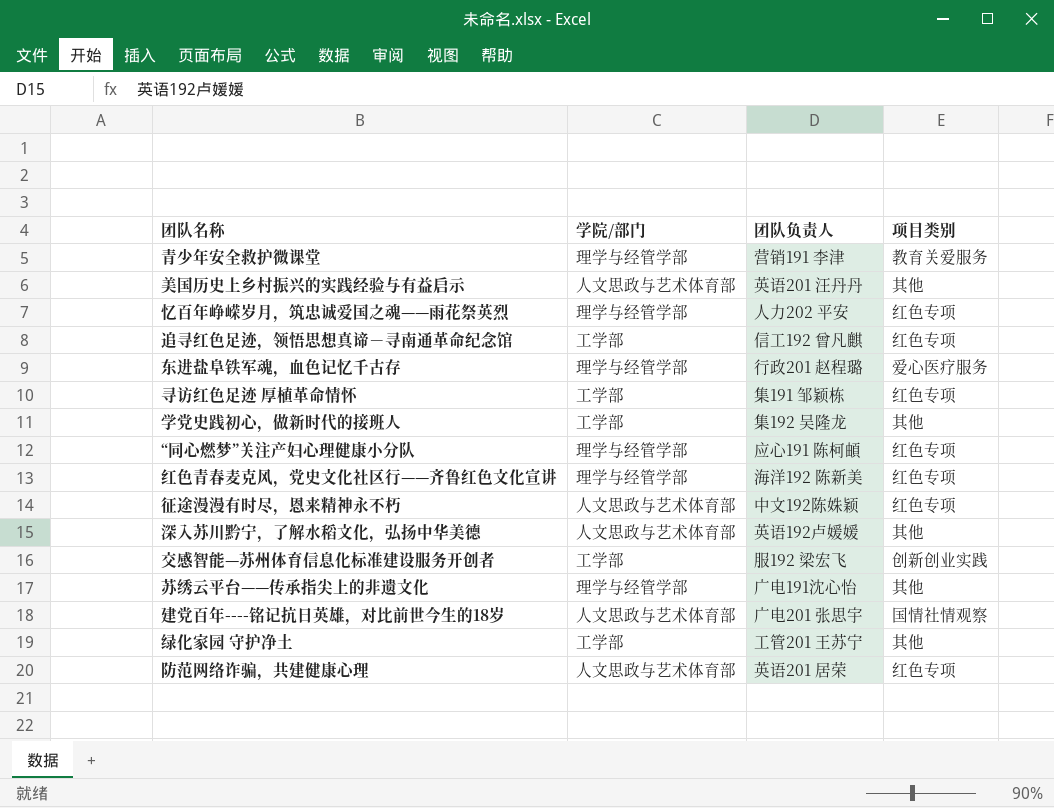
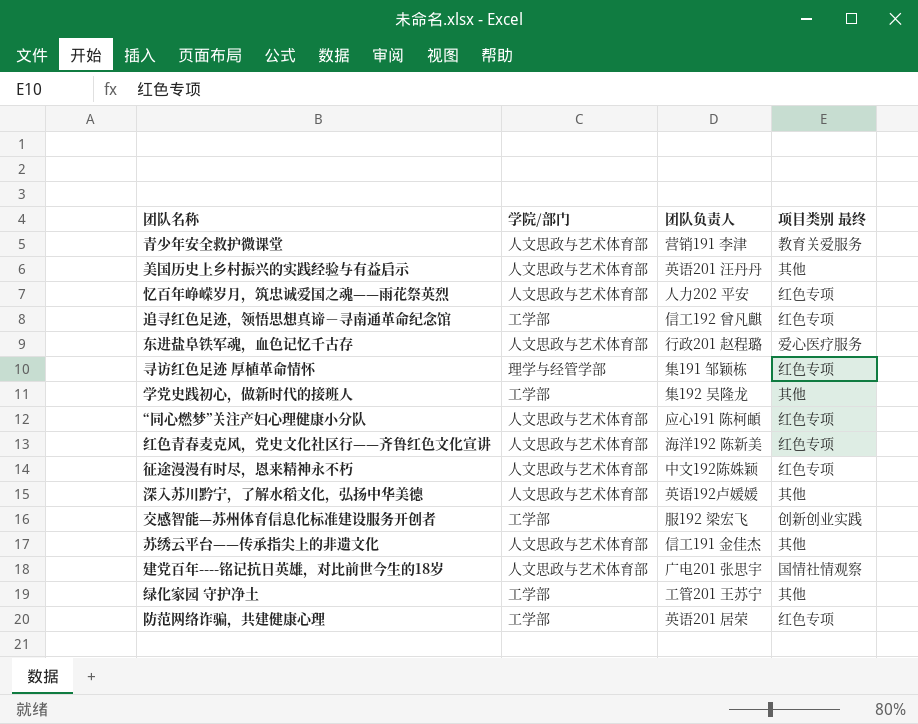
column name: 项目类别 -> 项目类别 最终
青少年安全救护微课堂 | 学院/部门: 理学与经管学部 -> 人文思政与艺术体育部
忆百年峥嵘岁月，筑忠诚爱国之魂——雨花祭英烈 | 学院/部门: 理学与经管学部 -> 人文思政与艺术体育部
东进盐阜铁军魂，血色记忆千古存 | 学院/部门: 理学与经管学部 -> 人文思政与艺术体育部
寻访红色足迹 厚植革命情怀 | 学院/部门: 工学部 -> 理学与经管学部
“同心燃梦”关注产妇心理健康小分队 | 学院/部门: 理学与经管学部 -> 人文思政与艺术体育部
红色青春麦克风，党史文化社区行——齐鲁红色文化宣讲 | 学院/部门: 理学与经管学部 -> 人文思政与艺术体育部
苏绣云平台——传承指尖上的非遗文化 | 学院/部门: 理学与经管学部 -> 人文思政与艺术体育部
苏绣云平台——传承指尖上的非遗文化 | 团队负责人: 广电191沈心怡 -> 信工191 金佳杰
防范网络诈骗，共建健康心理 | 学院/部门: 人文思政与艺术体育部 -> 工学部

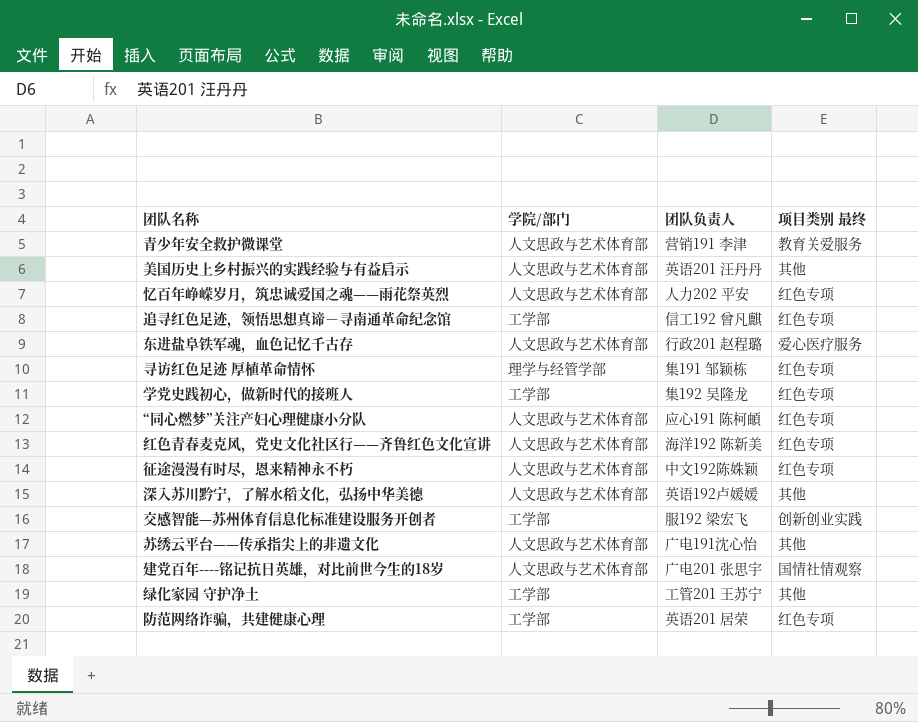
学党史践初心，做新时代的接班人 | 项目类别 最终: 其他 -> 红色专项
苏绣云平台——传承指尖上的非遗文化 | 团队负责人: 信工191 金佳杰 -> 广电191沈心怡

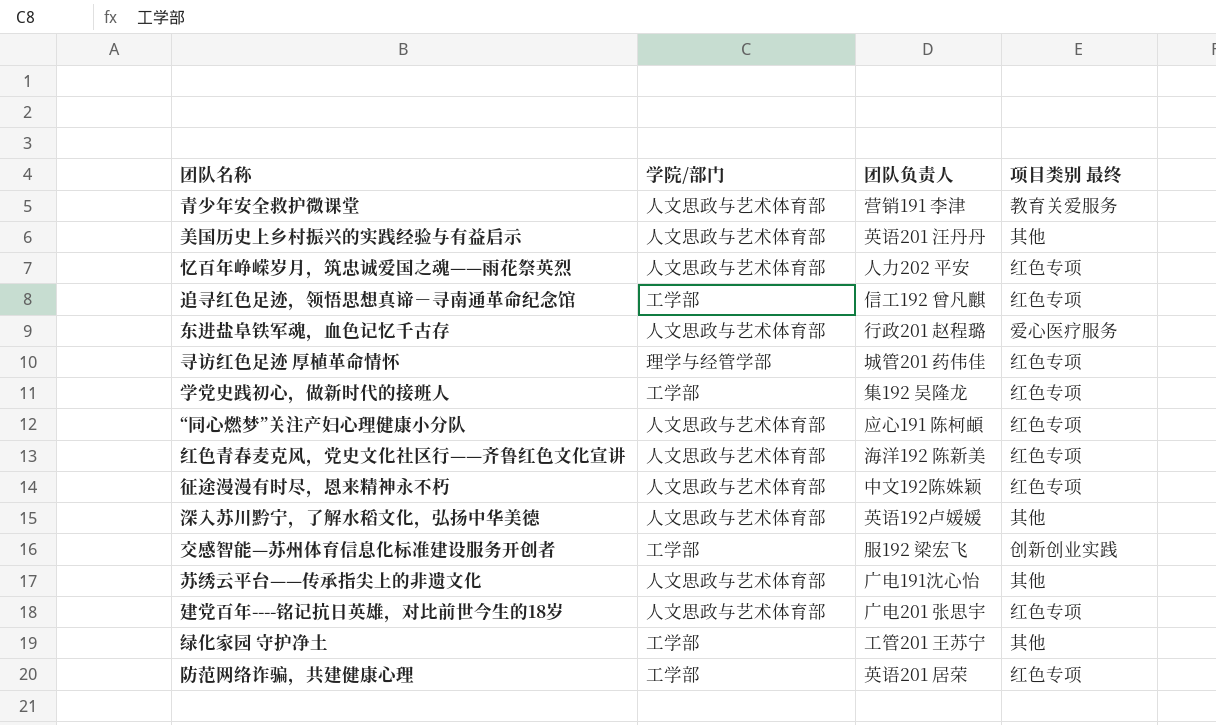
寻访红色足迹 厚植革命情怀 | 团队负责人: 集191 邹颖栋 -> 城管201 药伟佳
建党百年----铭记抗日英雄，对比前世今生的18岁 | 项目类别 最终: 国情社情观察 -> 红色专项

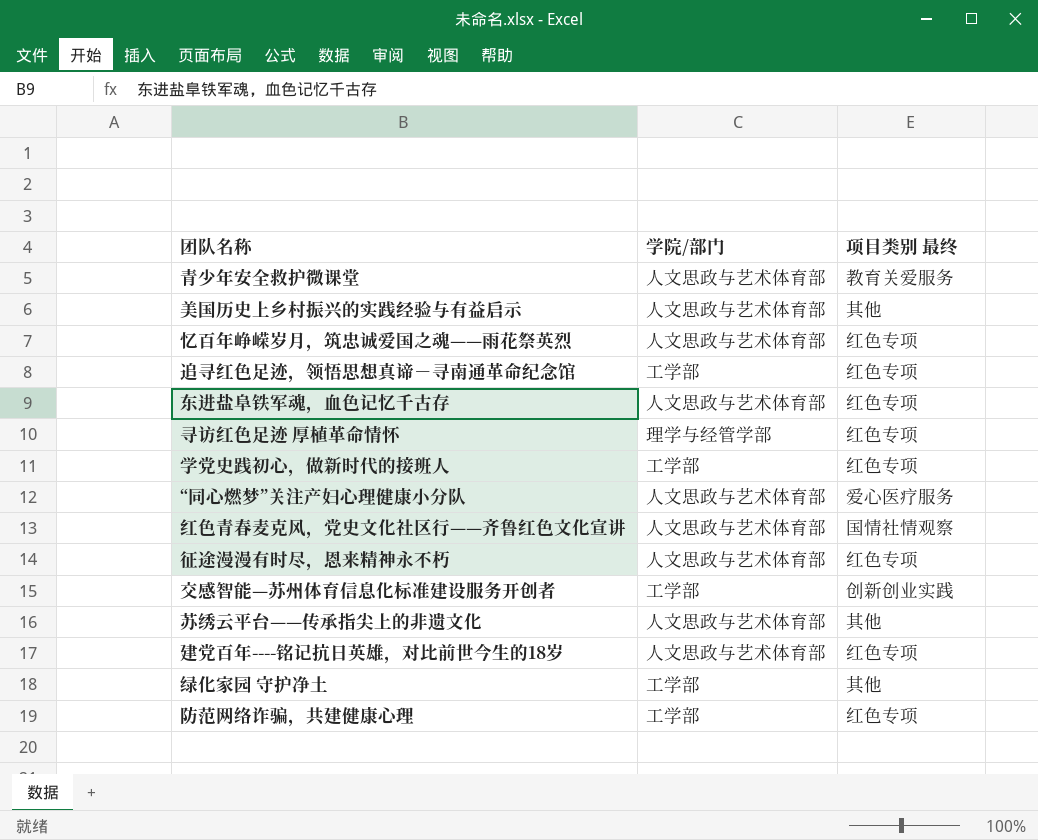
column 团队负责人 | position: 3 -> none
row 深入苏川黔宁，了解水稻文化，弘扬中华美德: 人文思政与艺术体育部 | 英语192卢媛媛 | 其他 -> none
东进盐阜铁军魂，血色记忆千古存 | 项目类别 最终: 爱心医疗服务 -> 红色专项
“同心燃梦”关注产妇心理健康小分队 | 项目类别 最终: 红色专项 -> 爱心医疗服务
红色青春麦克风，党史文化社区行——齐鲁红色文化宣讲 | 项目类别 最终: 红色专项 -> 国情社情观察

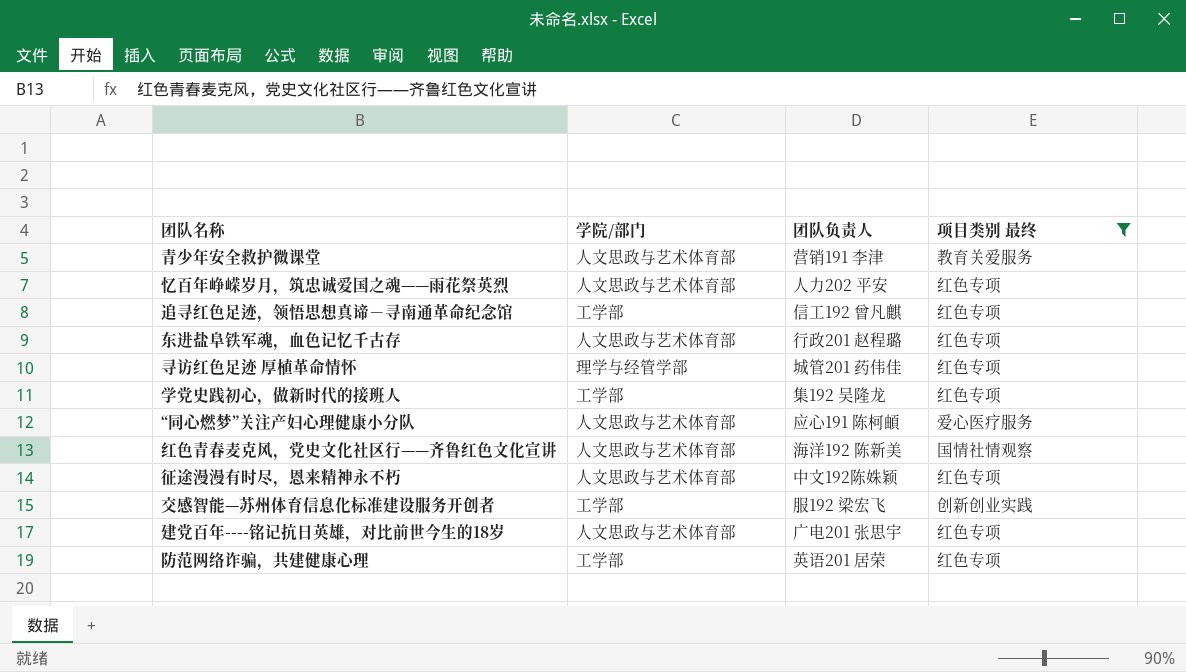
filter: none -> 项目类别 最终 != 其他
column 团队负责人 | position: none -> 3

